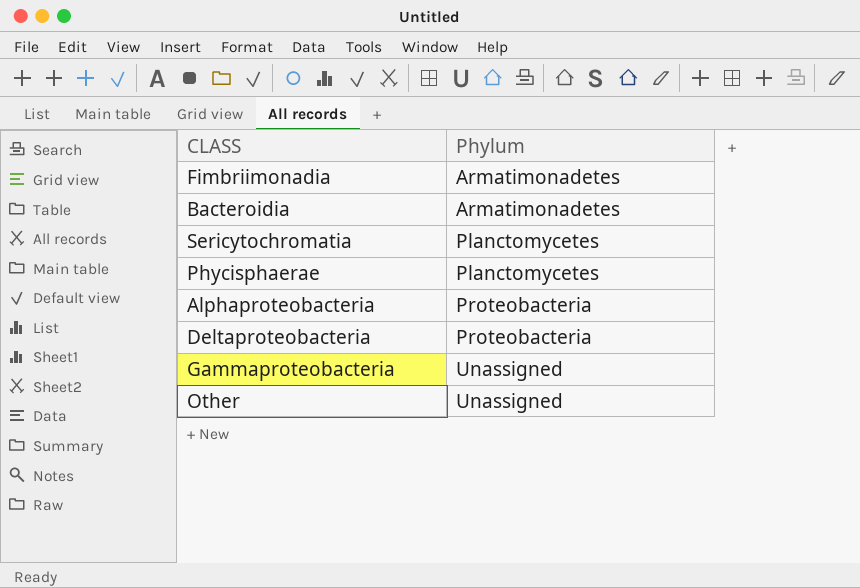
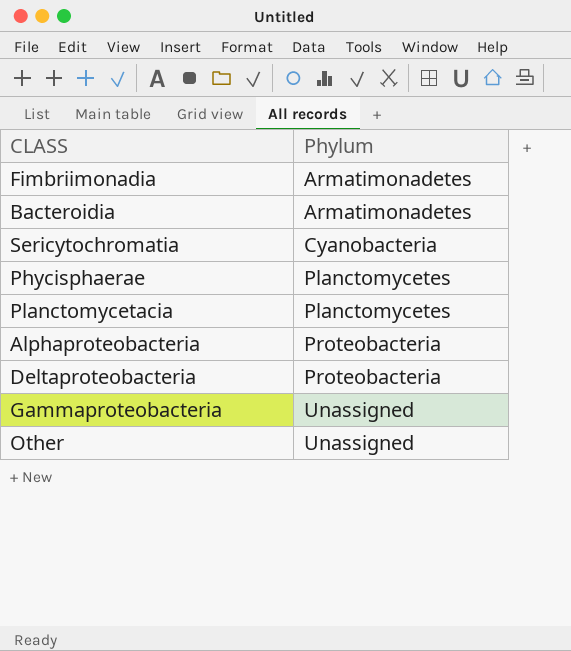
Sericytochromatia | Phylum: Planctomycetes -> Cyanobacteria
row Planctomycetacia: none -> Planctomycetes

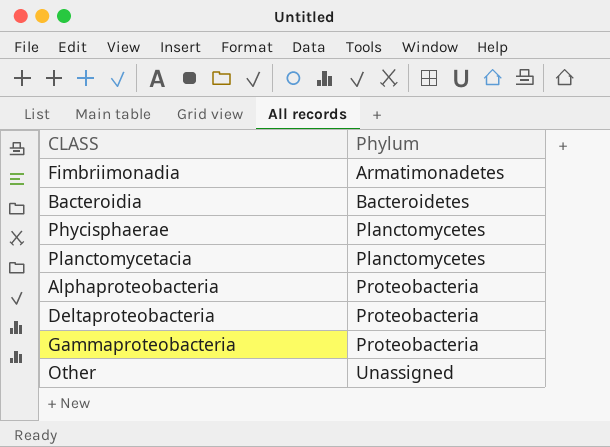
row Sericytochromatia: Cyanobacteria -> none
Bacteroidia | Phylum: Armatimonadetes -> Bacteroidetes
Gammaproteobacteria | Phylum: Unassigned -> Proteobacteria

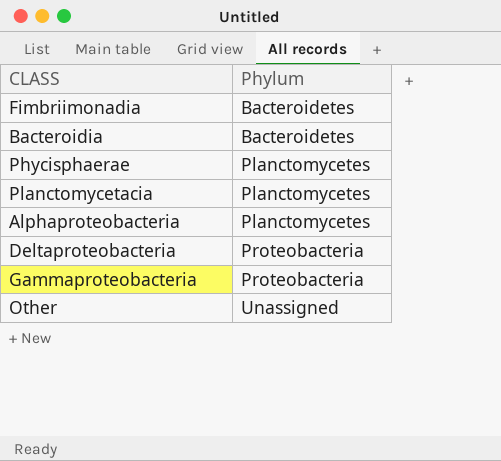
Fimbriimonadia | Phylum: Armatimonadetes -> Bacteroidetes
Alphaproteobacteria | Phylum: Proteobacteria -> Planctomycetes

